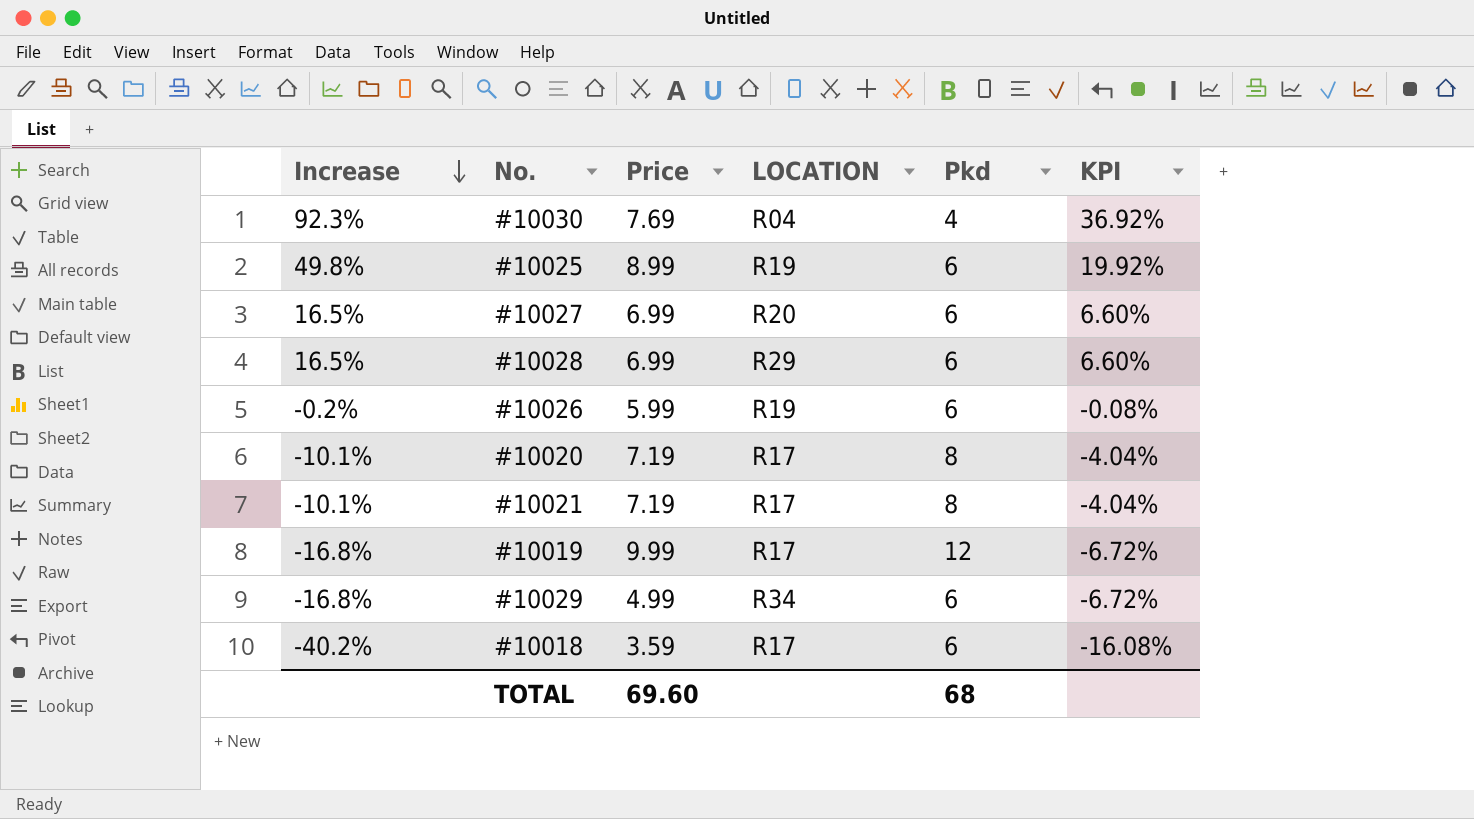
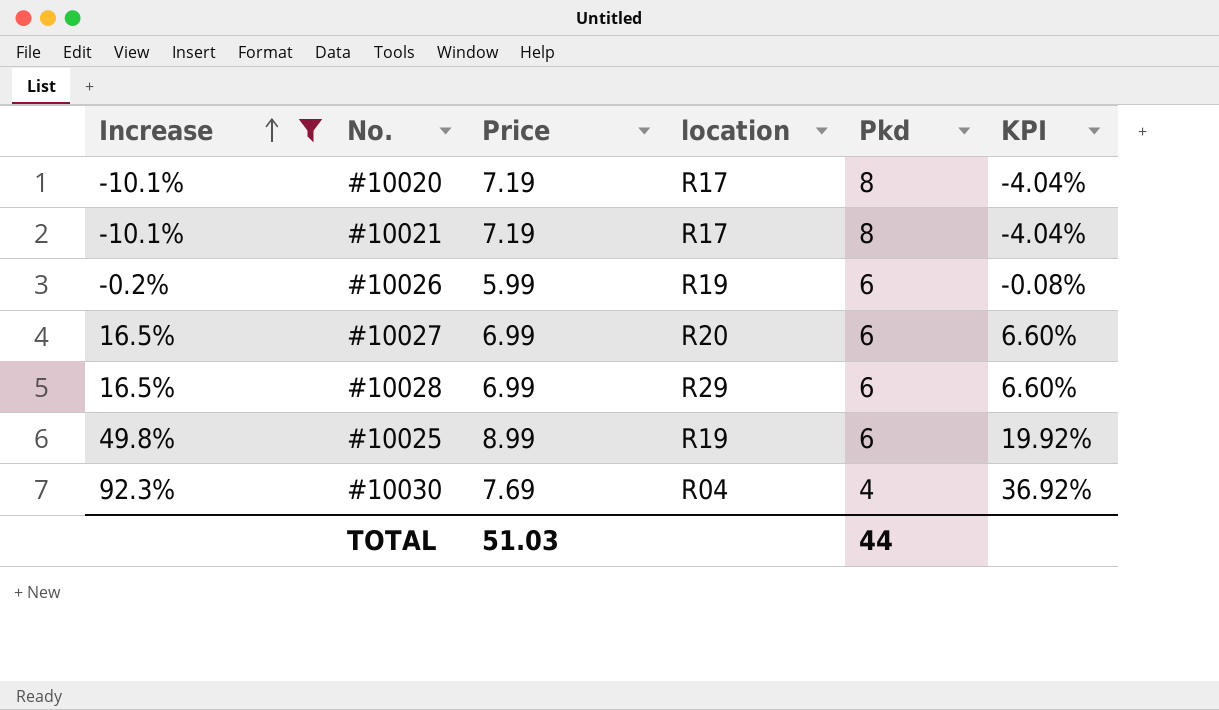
filter: none -> Increase >= -10.1%
row order: Increase descending -> Increase ascending
column name: LOCATION -> location
TOTAL | Price: 69.60 -> 51.03
TOTAL | Pkd: 68 -> 44

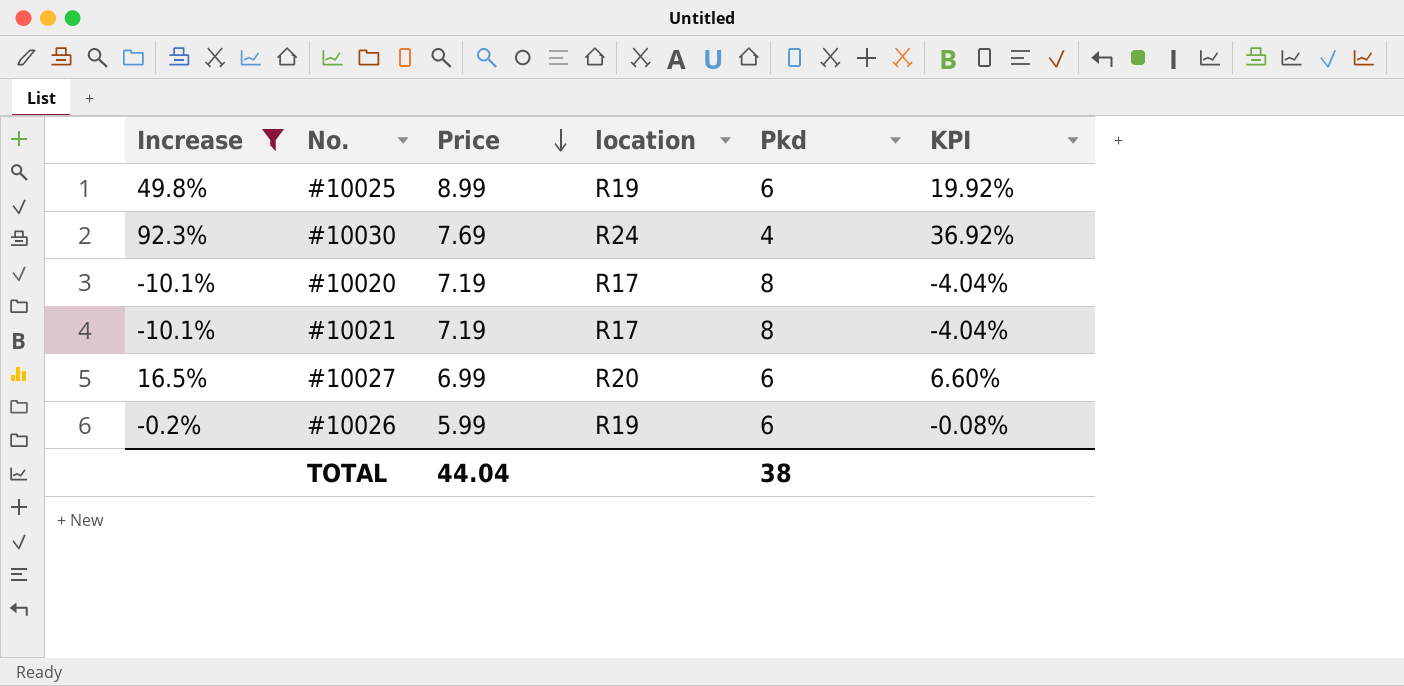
row order: Increase ascending -> Price descending
row #10028: 16.5% | 6.99 | R29 | 6 | 6.60% -> none
#10030 | location: R04 -> R24
TOTAL | Price: 51.03 -> 44.04
TOTAL | Pkd: 44 -> 38

